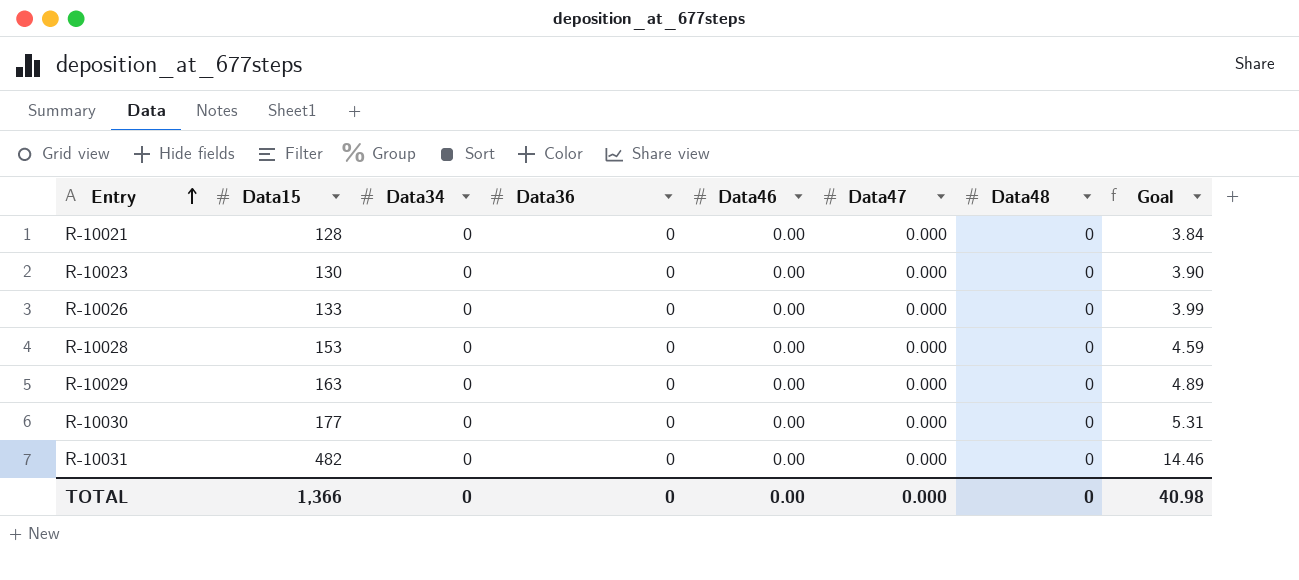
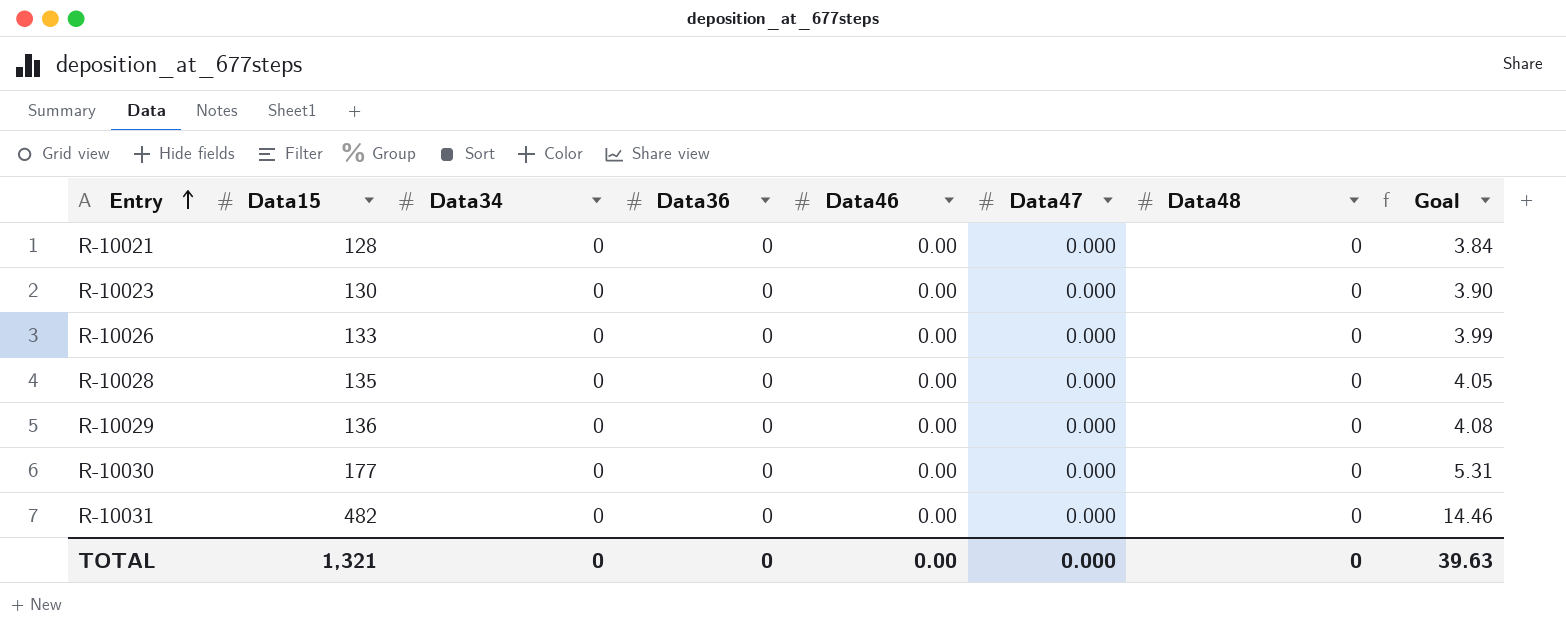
R-10028 | Data15: 153 -> 135
R-10028 | Goal: 4.59 -> 4.05
R-10029 | Data15: 163 -> 136
R-10029 | Goal: 4.89 -> 4.08
TOTAL | Data15: 1,366 -> 1,321
TOTAL | Goal: 40.98 -> 39.63

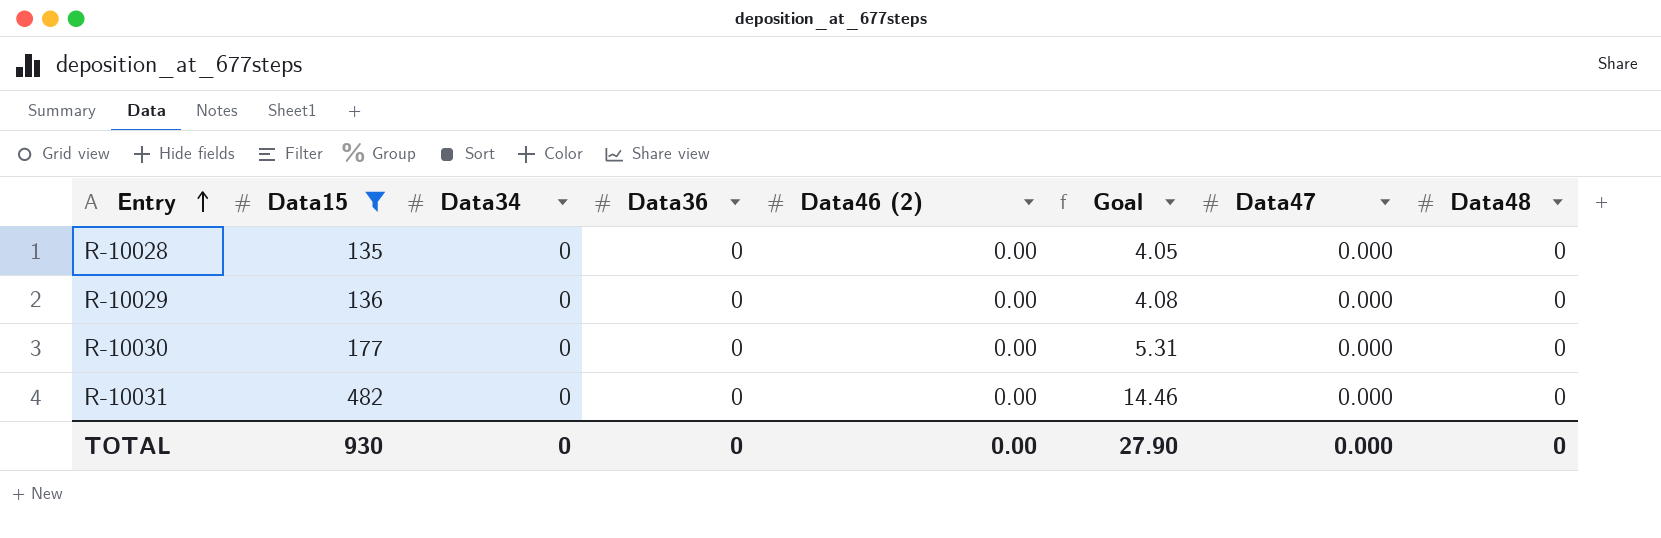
filter: none -> Data15 >= 135
column name: Data46 -> Data46 (2)
column Goal | position: 8 -> 6
TOTAL | Data15: 1,321 -> 930
TOTAL | Goal: 39.63 -> 27.90

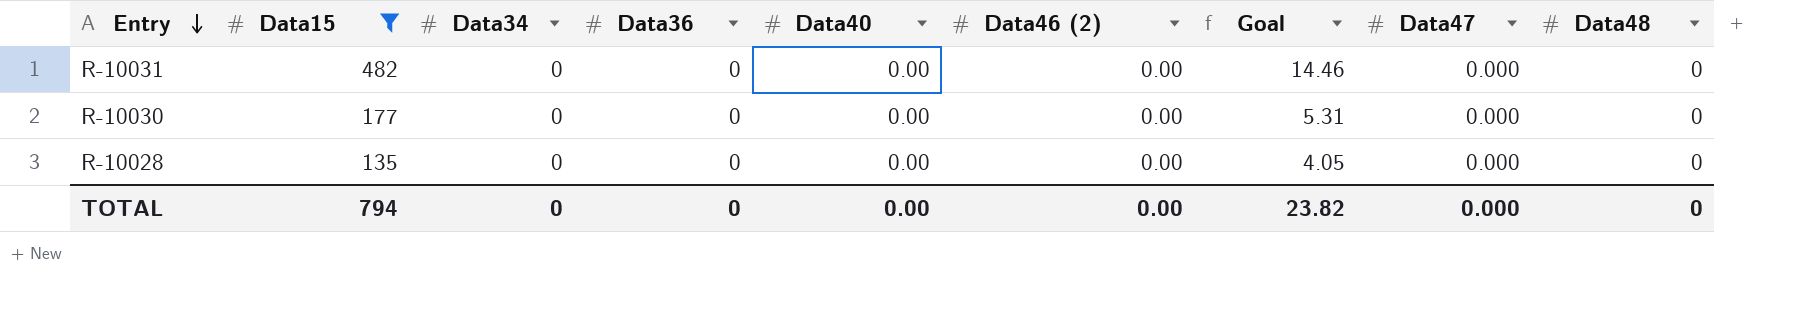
row order: Entry ascending -> Entry descending
column Data40 | position: none -> 5
row R-10029: 136 | 0 | 0 | 0.00 | 4.08 | 0.000 | 0 -> none
TOTAL | Data15: 930 -> 794
TOTAL | Goal: 27.90 -> 23.82

